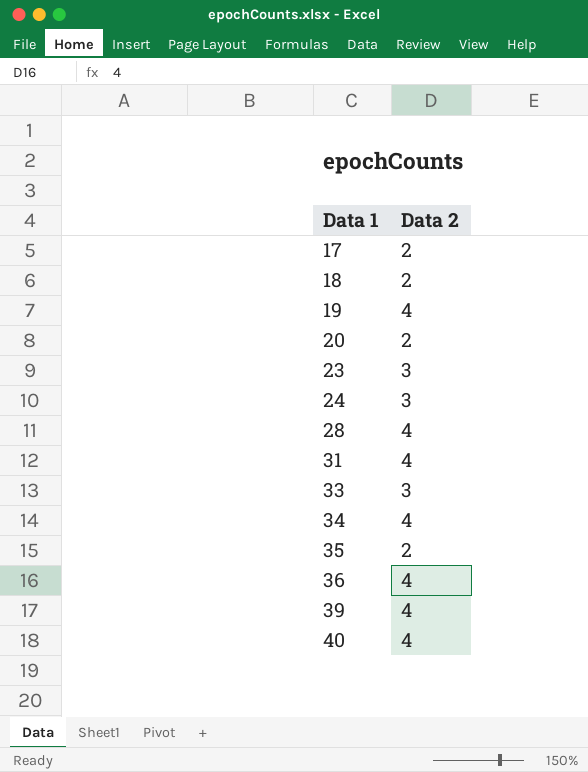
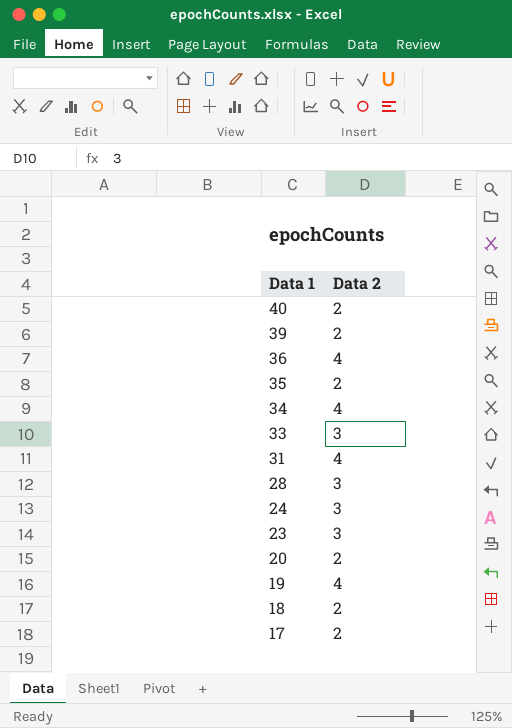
row order: Data 1 ascending -> Data 1 descending
40 | Data 2: 4 -> 2
39 | Data 2: 4 -> 2
28 | Data 2: 4 -> 3

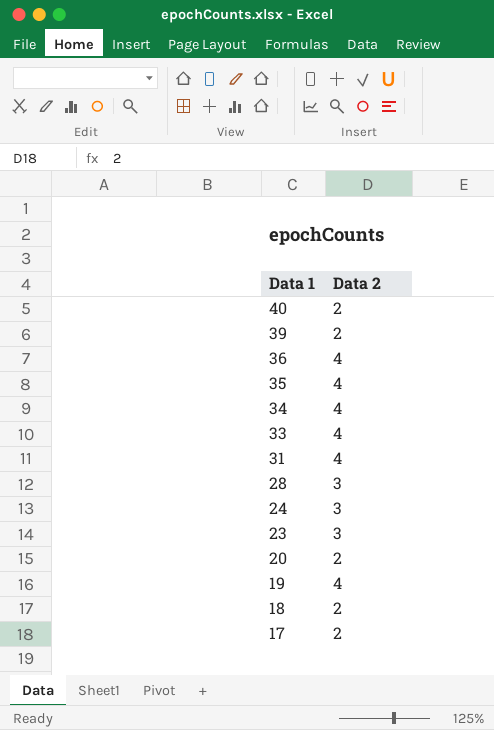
35 | Data 2: 2 -> 4
33 | Data 2: 3 -> 4

